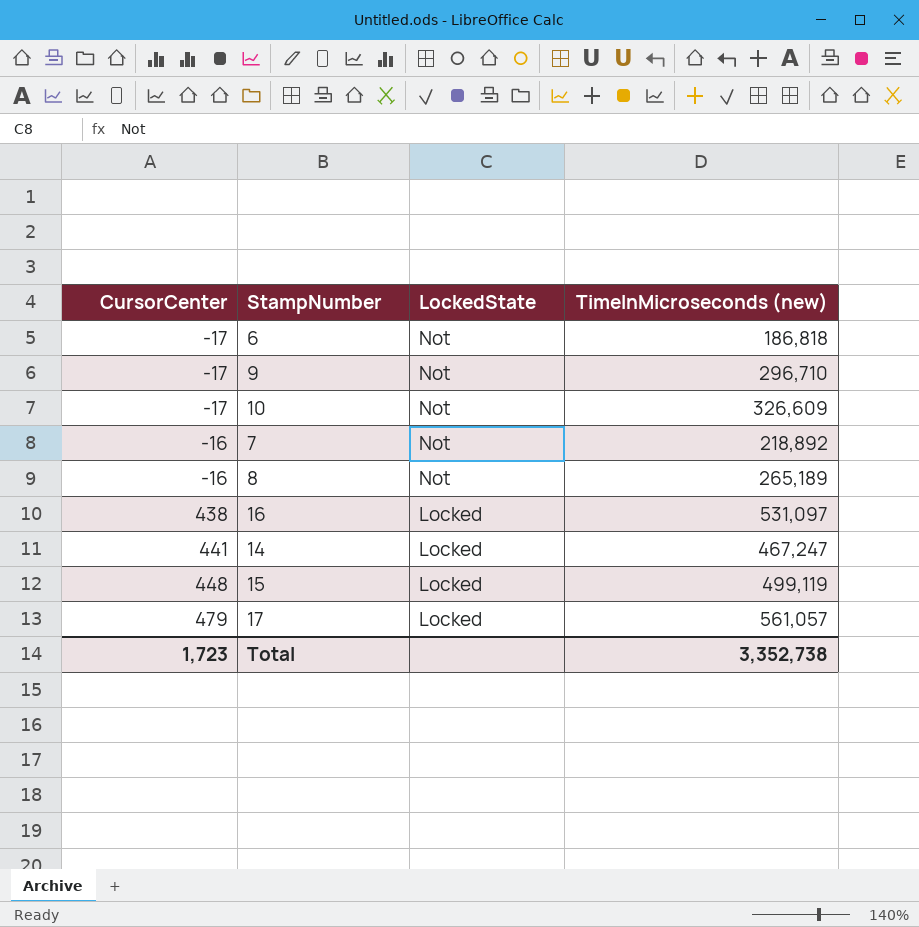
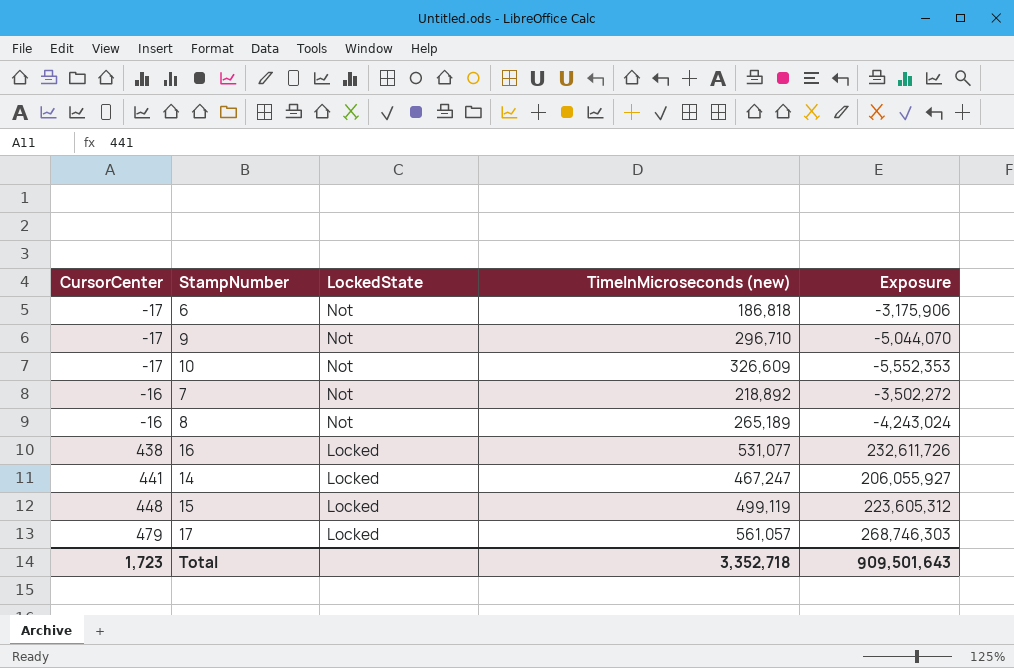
column Exposure | formula: none -> [CursorCenter] * [TimeInMicroseconds (new)]
16 | TimeInMicroseconds (new): 531,097 -> 531,077
Total | TimeInMicroseconds (new): 3,352,738 -> 3,352,718

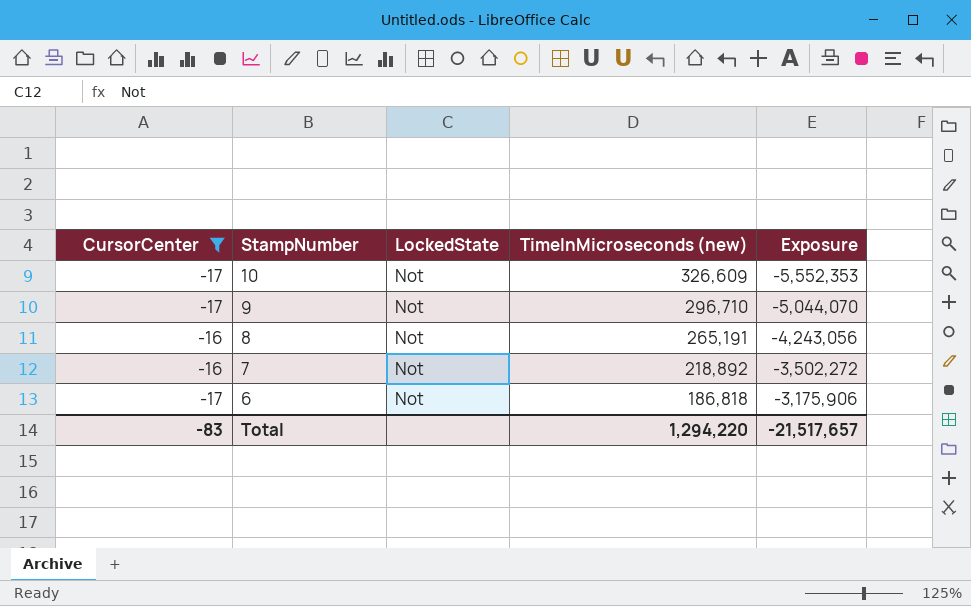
filter: none -> CursorCenter <= -16
row order: CursorCenter ascending -> StampNumber descending
8 | TimeInMicroseconds (new): 265,189 -> 265,191
8 | Exposure: -4,243,024 -> -4,243,056
Total | CursorCenter: 1,723 -> -83
Total | TimeInMicroseconds (new): 3,352,718 -> 1,294,220
Total | Exposure: 909,501,643 -> -21,517,657

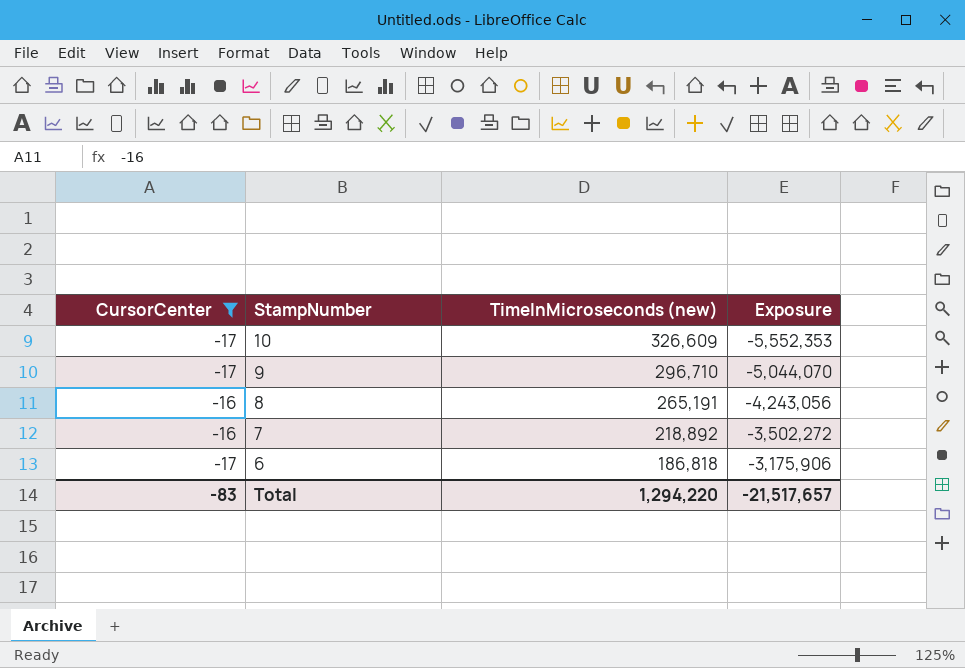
column LockedState | position: 3 -> none

